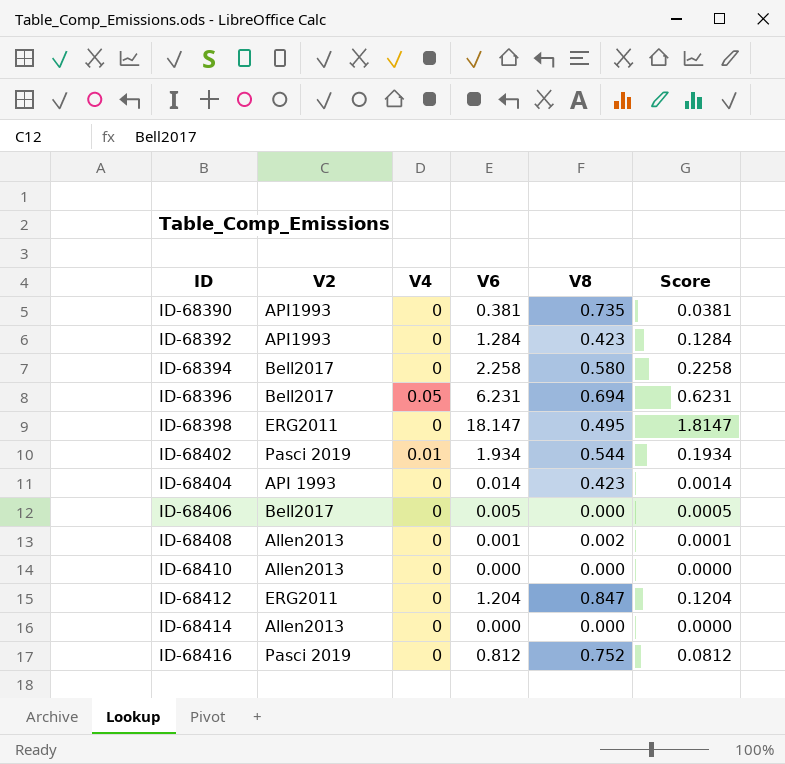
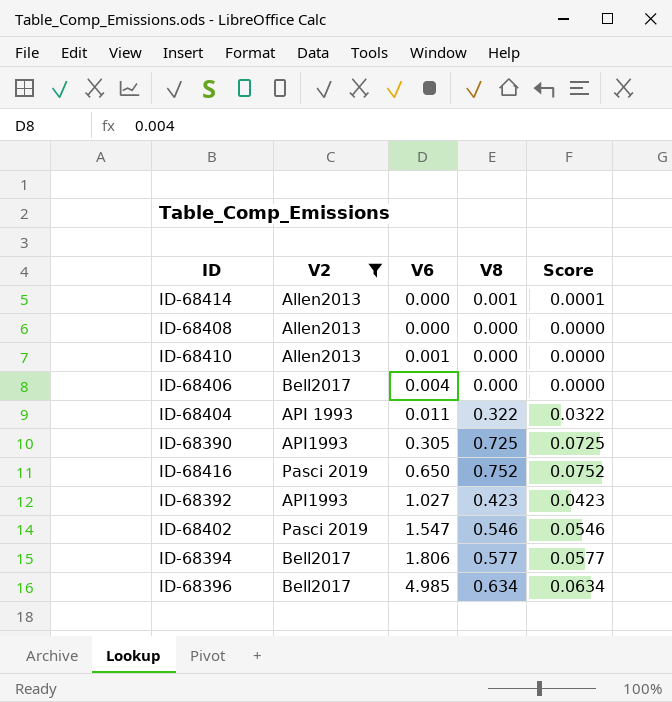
filter: none -> V2 != ERG2011
row order: ID ascending -> V6 ascending
column V4 | position: 3 -> none
column Score | formula: [V6] * 0.1 -> [V8] * 0.1
ID-68414 | V8: 0.000 -> 0.001
ID-68408 | V6: 0.001 -> 0.000
ID-68408 | V8: 0.002 -> 0.000
ID-68410 | V6: 0.000 -> 0.001
ID-68406 | V6: 0.005 -> 0.004
ID-68404 | V6: 0.014 -> 0.011
ID-68404 | V8: 0.423 -> 0.322
ID-68390 | V6: 0.381 -> 0.305
ID-68390 | V8: 0.735 -> 0.725
ID-68416 | V6: 0.812 -> 0.650
ID-68392 | V6: 1.284 -> 1.027
ID-68402 | V6: 1.934 -> 1.547
ID-68402 | V8: 0.544 -> 0.546
ID-68394 | V6: 2.258 -> 1.806
ID-68394 | V8: 0.580 -> 0.577
ID-68396 | V6: 6.231 -> 4.985
ID-68396 | V8: 0.694 -> 0.634

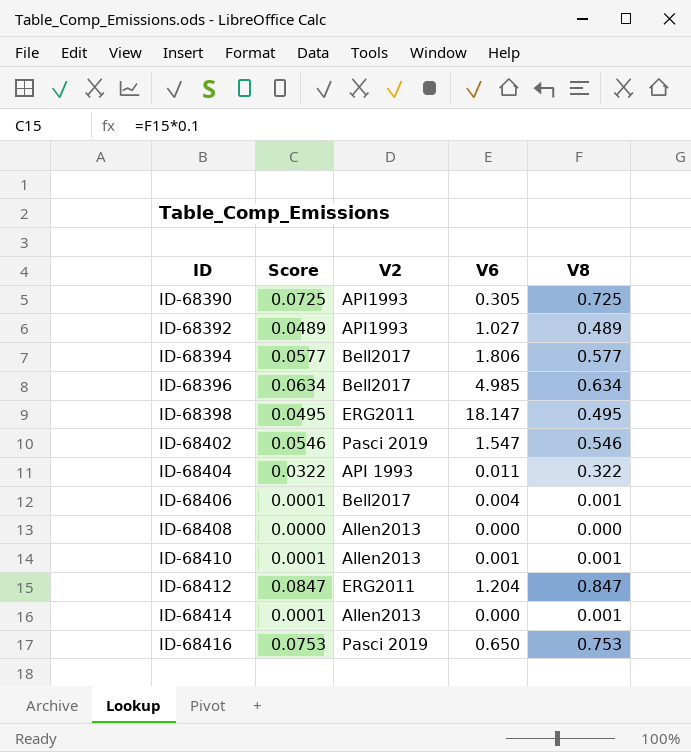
filter: V2 != ERG2011 -> none
row order: V6 ascending -> ID ascending
column Score | position: 5 -> 2
ID-68392 | Score: 0.0423 -> 0.0489
ID-68392 | V8: 0.423 -> 0.489
ID-68406 | Score: 0.0000 -> 0.0001
ID-68406 | V8: 0.000 -> 0.001
ID-68410 | Score: 0.0000 -> 0.0001
ID-68410 | V8: 0.000 -> 0.001
ID-68416 | Score: 0.0752 -> 0.0753
ID-68416 | V8: 0.752 -> 0.753

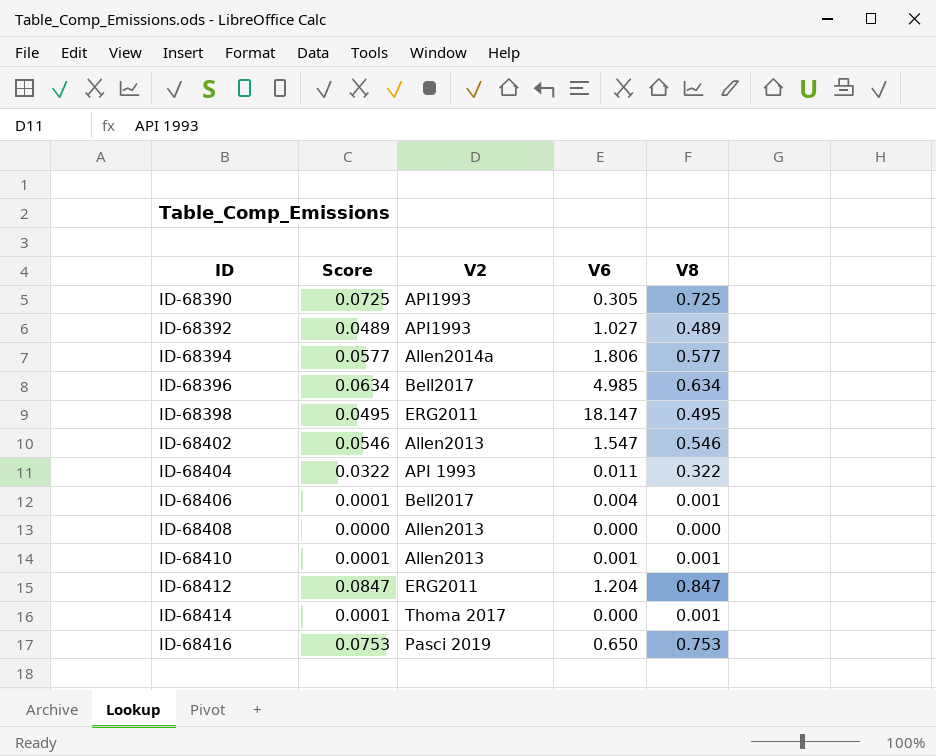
ID-68394 | V2: Bell2017 -> Allen2014a
ID-68402 | V2: Pasci 2019 -> Allen2013
ID-68414 | V2: Allen2013 -> Thoma 2017

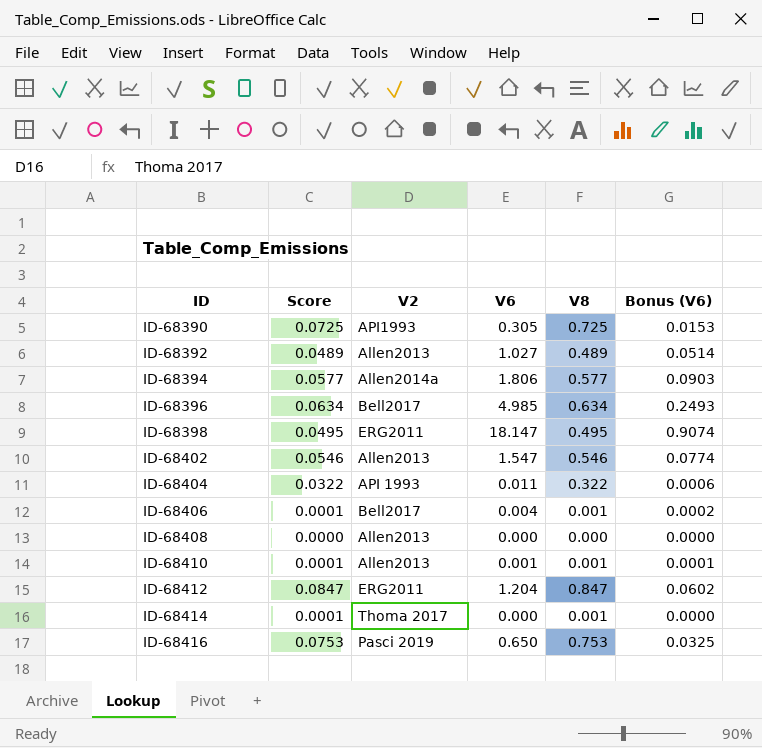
column Bonus (V6) | formula: none -> [V6] * 0.05
ID-68392 | V2: API1993 -> Allen2013

